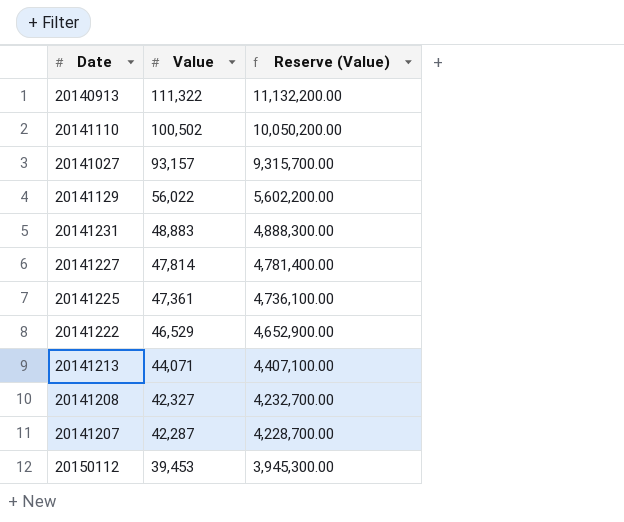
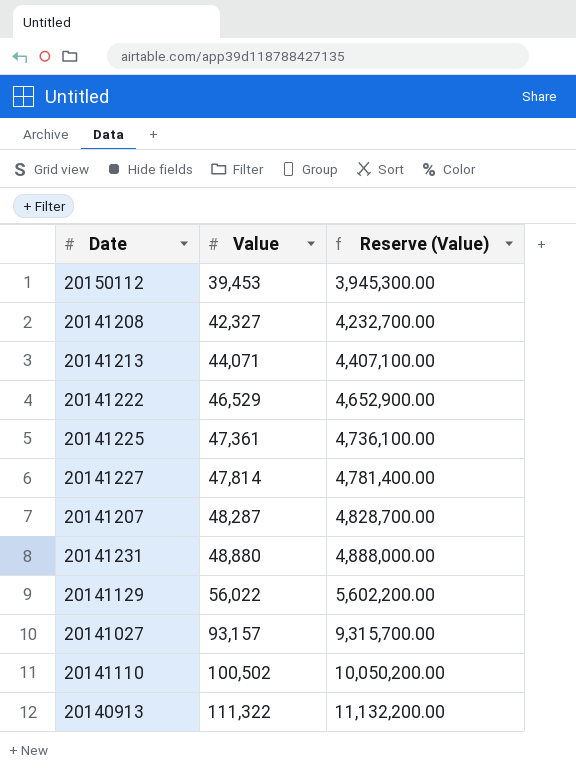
row order: Value descending -> Value ascending
20141207 | Value: 42,287 -> 48,287
20141207 | Reserve (Value): 4,228,700.00 -> 4,828,700.00
20141231 | Value: 48,883 -> 48,880
20141231 | Reserve (Value): 4,888,300.00 -> 4,888,000.00

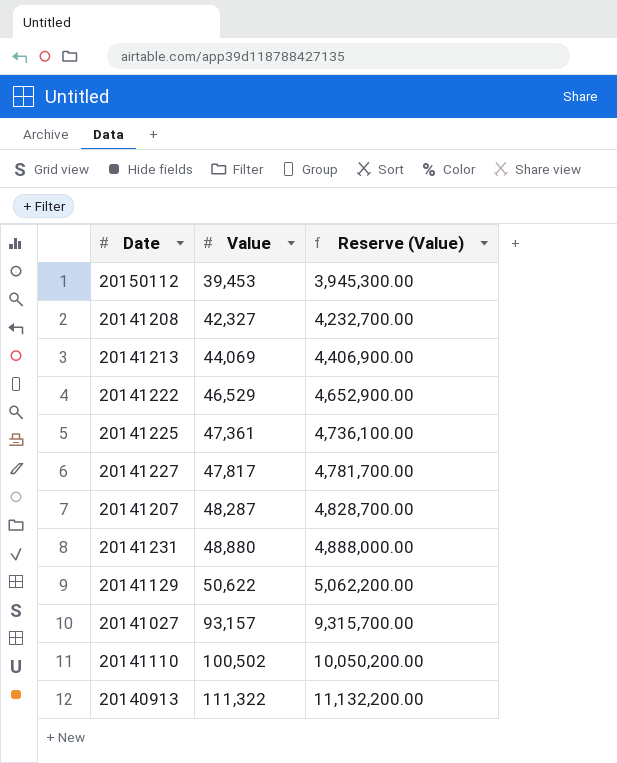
20141213 | Value: 44,071 -> 44,069
20141213 | Reserve (Value): 4,407,100.00 -> 4,406,900.00
20141227 | Value: 47,814 -> 47,817
20141227 | Reserve (Value): 4,781,400.00 -> 4,781,700.00
20141129 | Value: 56,022 -> 50,622
20141129 | Reserve (Value): 5,602,200.00 -> 5,062,200.00

